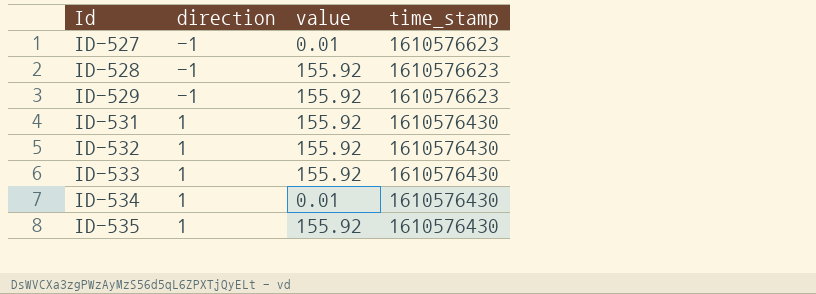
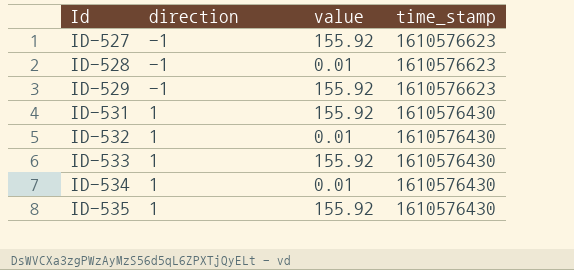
ID-527 | value: 0.01 -> 155.92
ID-528 | value: 155.92 -> 0.01
ID-532 | value: 155.92 -> 0.01

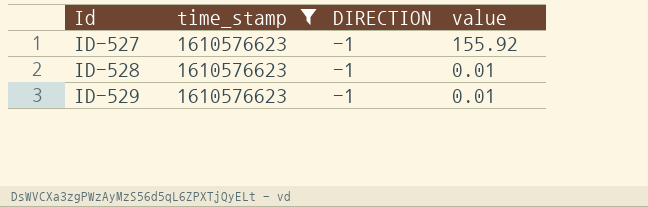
filter: none -> time_stamp = 1610576623
column time_stamp | position: 4 -> 2
column name: direction -> DIRECTION
ID-529 | value: 155.92 -> 0.01

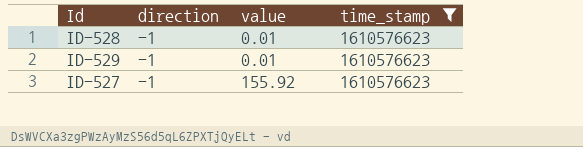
row order: Id ascending -> value ascending
column name: DIRECTION -> direction
column time_stamp | position: 2 -> 4

